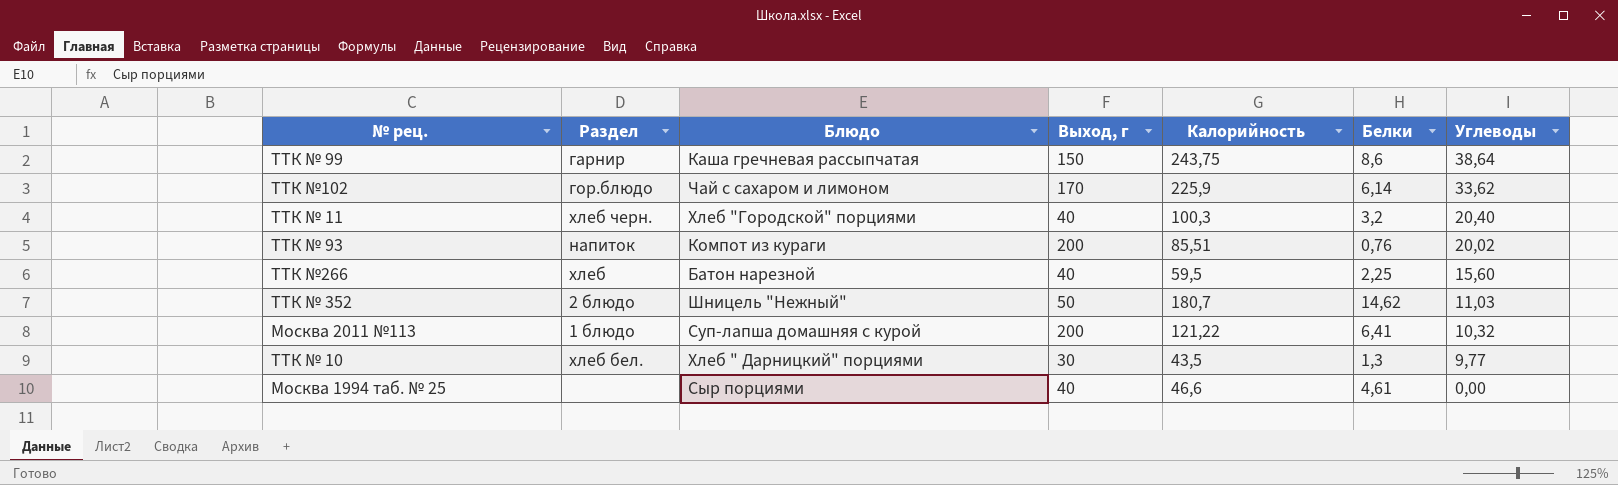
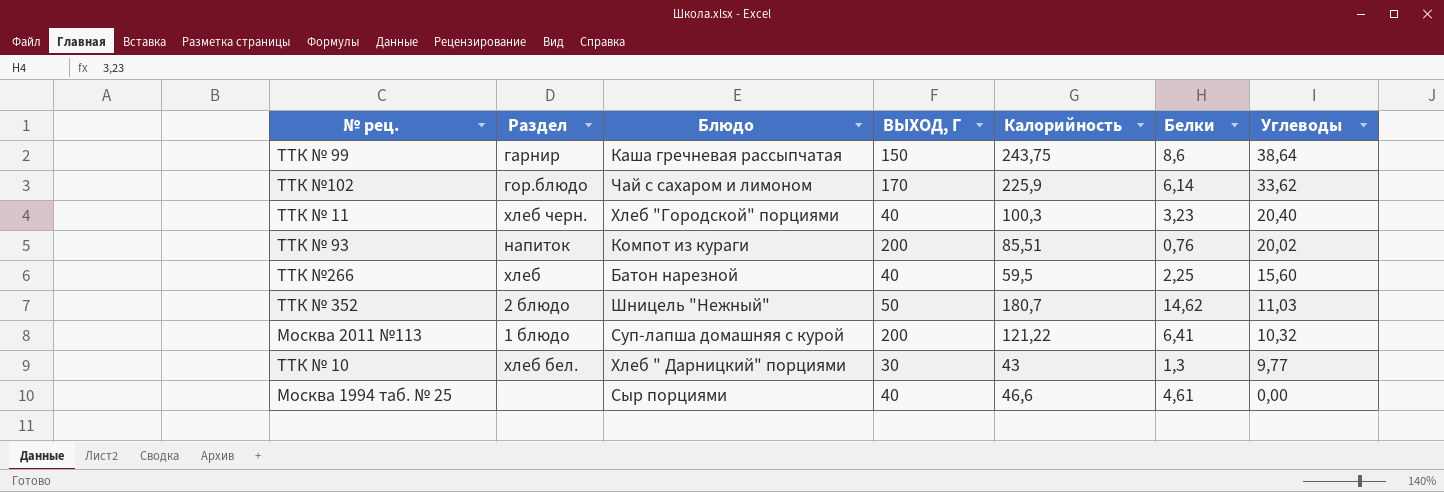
column name: Выход, г -> ВЫХОД, Г
ТТК № 11 | Белки: 3,2 -> 3,23
ТТК № 10 | Калорийность: 43,5 -> 43

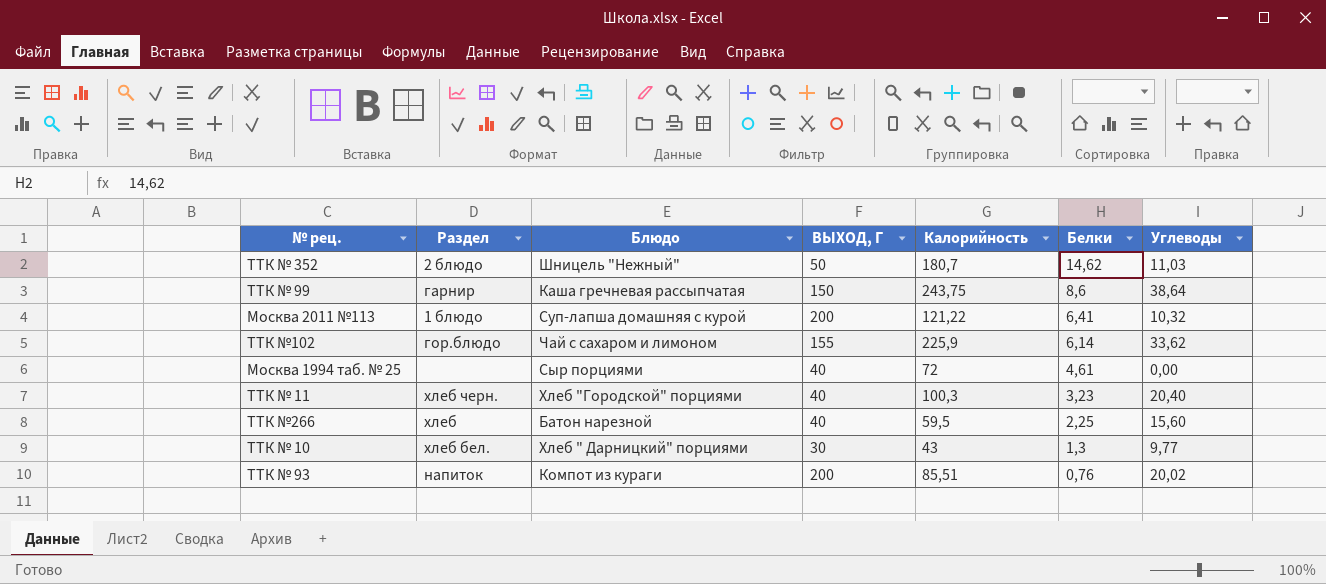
row order: Углеводы descending -> Белки descending
ТТК №102 | ВЫХОД, Г: 170 -> 155
Москва 1994 таб. № 25 | Калорийность: 46,6 -> 72

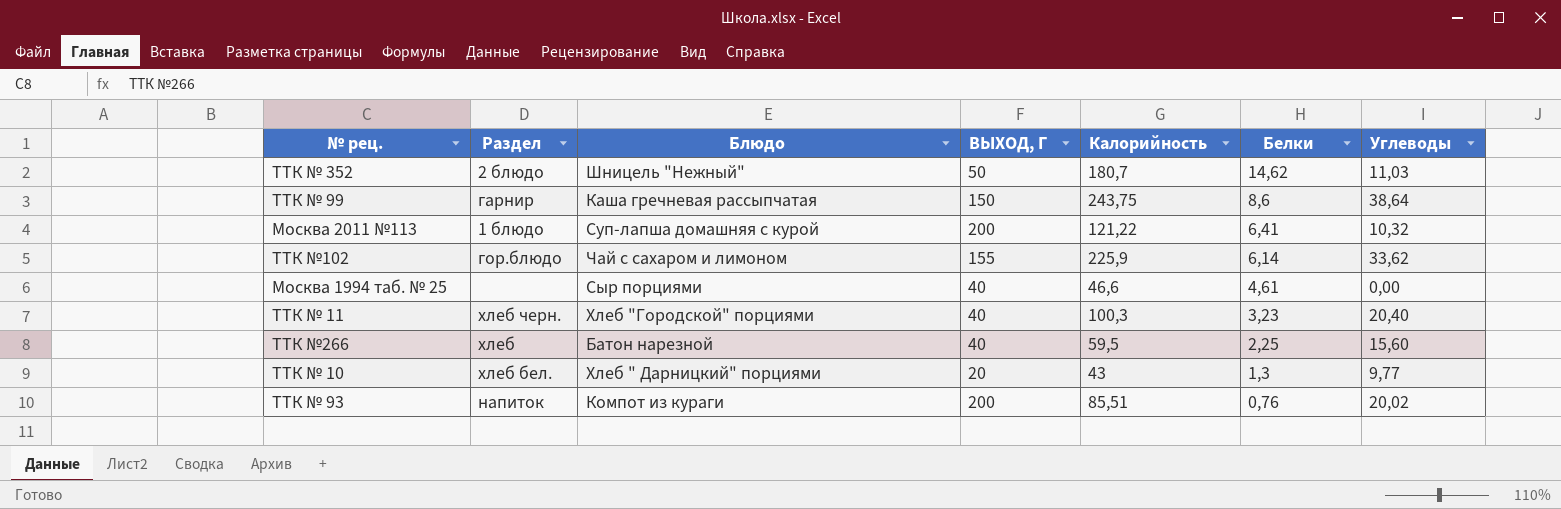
Москва 1994 таб. № 25 | Калорийность: 72 -> 46,6
ТТК № 10 | ВЫХОД, Г: 30 -> 20

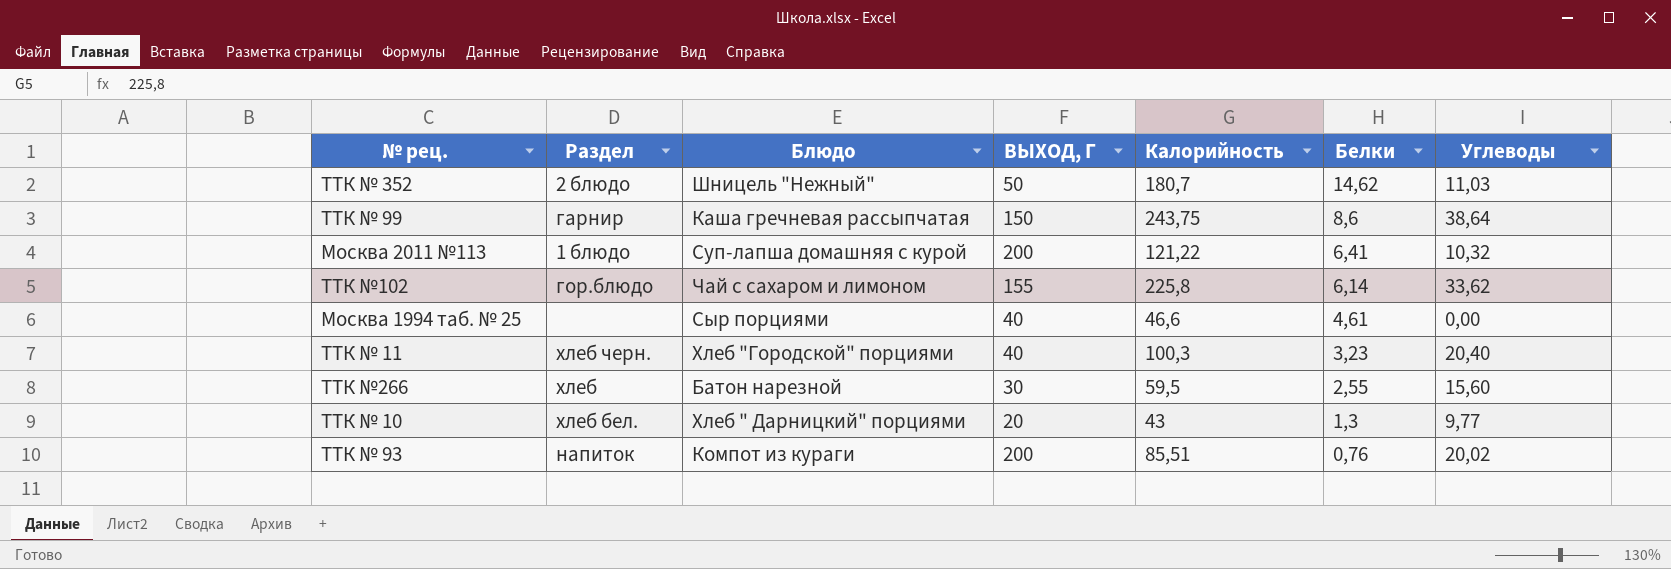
ТТК №102 | Калорийность: 225,9 -> 225,8
ТТК №266 | ВЫХОД, Г: 40 -> 30
ТТК №266 | Белки: 2,25 -> 2,55

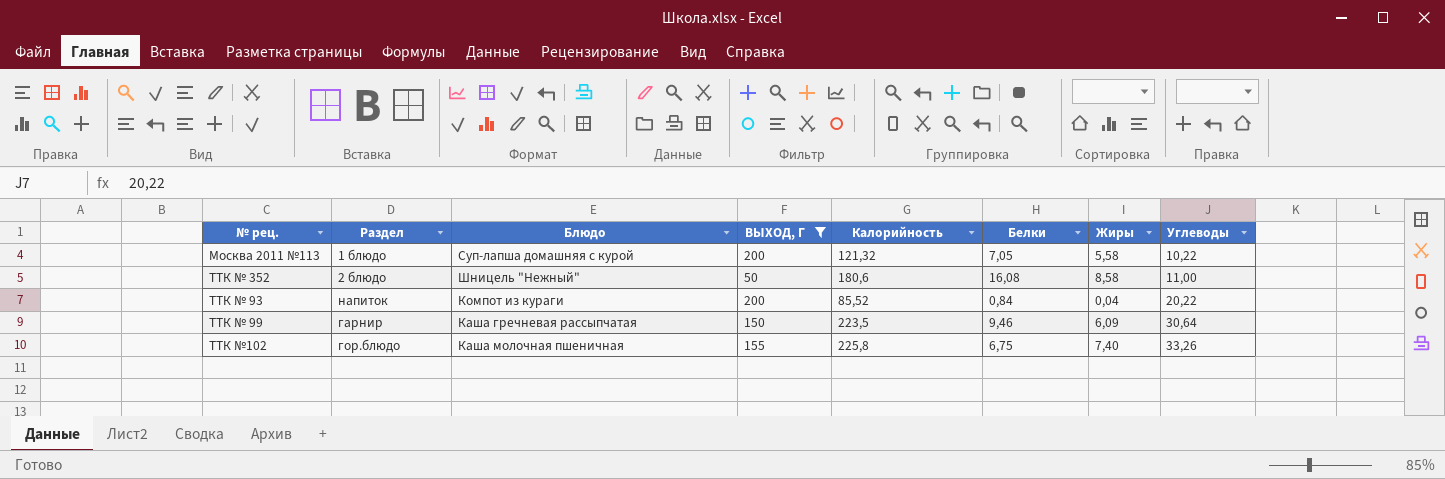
filter: none -> ВЫХОД, Г >= 50
row order: Белки descending -> Углеводы ascending
column Жиры | position: none -> 7
Москва 2011 №113 | Калорийность: 121,22 -> 121,32
Москва 2011 №113 | Белки: 6,41 -> 7,05
Москва 2011 №113 | Углеводы: 10,32 -> 10,22
ТТК № 352 | Калорийность: 180,7 -> 180,6
ТТК № 352 | Белки: 14,62 -> 16,08
ТТК № 352 | Углеводы: 11,03 -> 11,00
ТТК № 93 | Калорийность: 85,51 -> 85,52
ТТК № 93 | Белки: 0,76 -> 0,84
ТТК № 93 | Углеводы: 20,02 -> 20,22
ТТК № 99 | Калорийность: 243,75 -> 223,5
ТТК № 99 | Белки: 8,6 -> 9,46
ТТК № 99 | Углеводы: 38,64 -> 30,64
ТТК №102 | Блюдо: Чай с сахаром и лимоном -> Каша молочная пшеничная
ТТК №102 | Белки: 6,14 -> 6,75
ТТК №102 | Углеводы: 33,62 -> 33,26

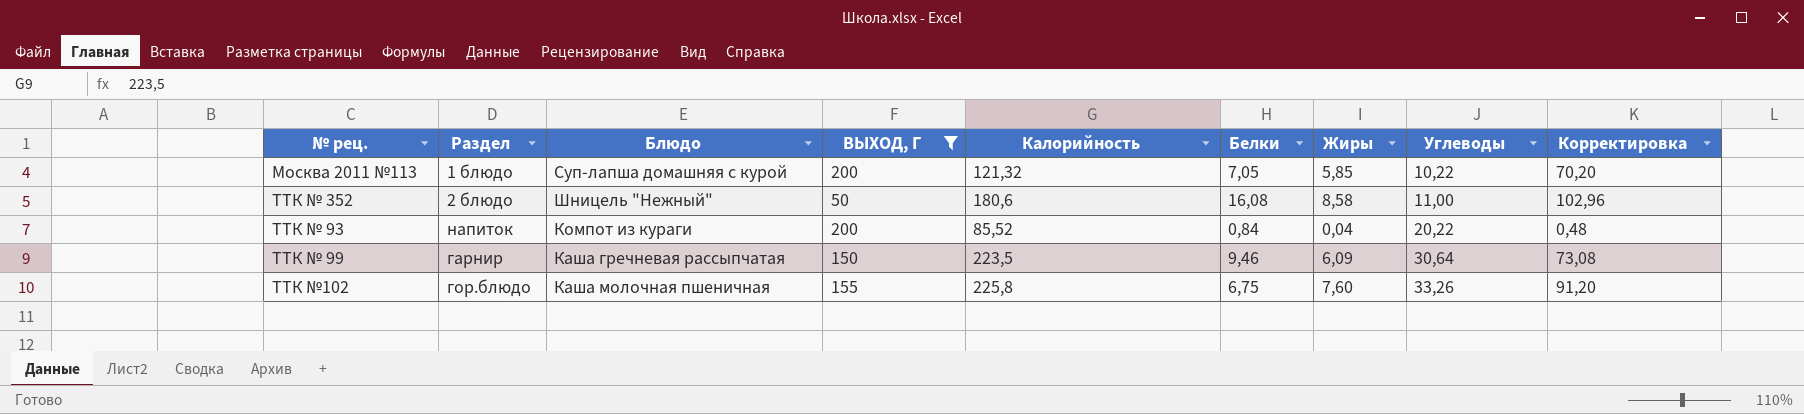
column Корректировка | formula: none -> [Жиры] * 12
Москва 2011 №113 | Жиры: 5,58 -> 5,85
ТТК №102 | Жиры: 7,40 -> 7,60

